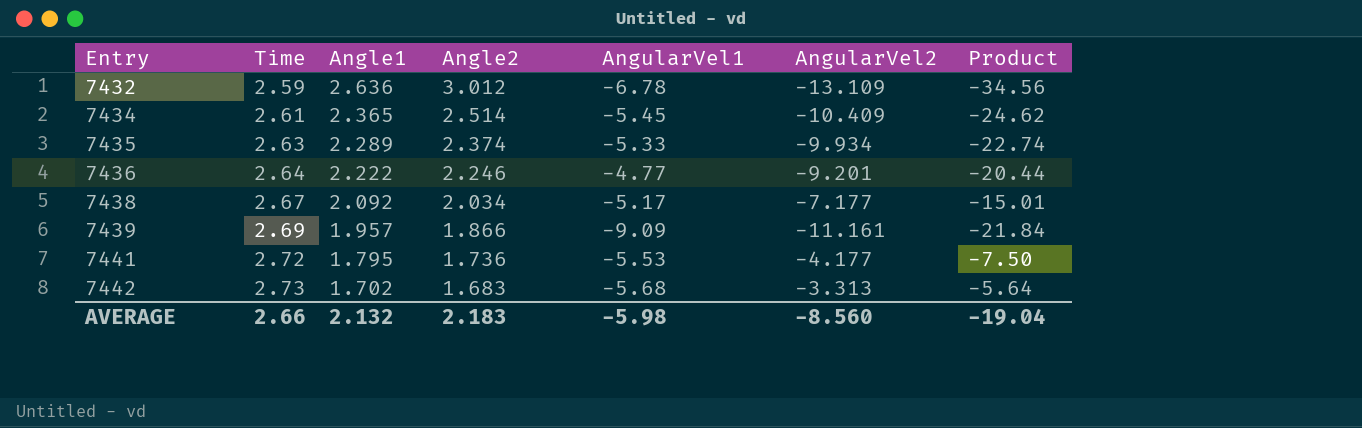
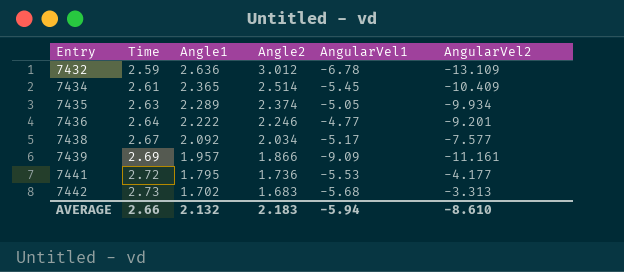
column Product | formula: [Angle1] * [AngularVel2] -> none
7435 | AngularVel1: -5.33 -> -5.05
7438 | AngularVel2: -7.177 -> -7.577
AVERAGE | AngularVel1: -5.98 -> -5.94
AVERAGE | AngularVel2: -8.560 -> -8.610

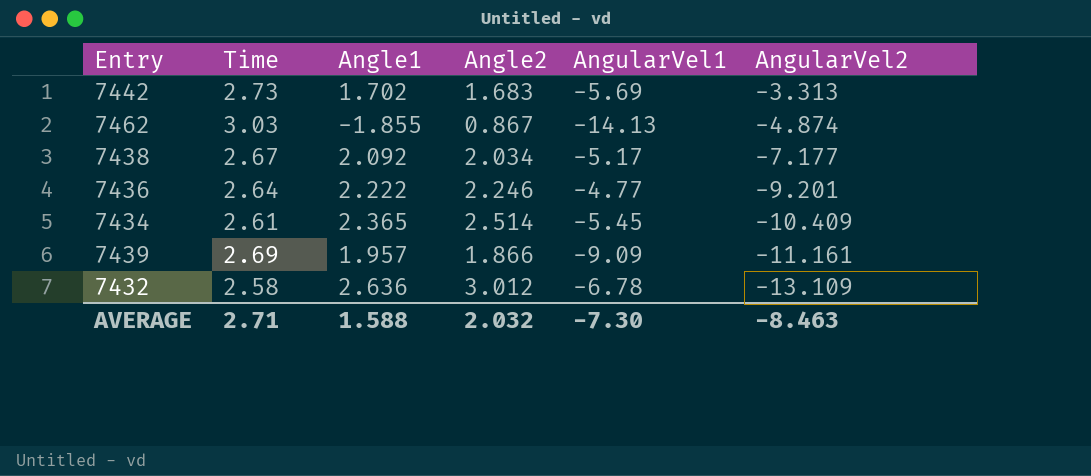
row order: Entry ascending -> AngularVel2 descending
row 7435: 2.63 | 2.289 | 2.374 | -5.05 | -9.934 -> none
row 7441: 2.72 | 1.795 | 1.736 | -5.53 | -4.177 -> none
7442 | AngularVel1: -5.68 -> -5.69
row 7462: none -> 3.03 | -1.855 | 0.867 | -14.13 | -4.874
7438 | AngularVel2: -7.577 -> -7.177
7432 | Time: 2.59 -> 2.58
AVERAGE | Time: 2.66 -> 2.71
AVERAGE | Angle1: 2.132 -> 1.588
AVERAGE | Angle2: 2.183 -> 2.032
AVERAGE | AngularVel1: -5.94 -> -7.30
AVERAGE | AngularVel2: -8.610 -> -8.463

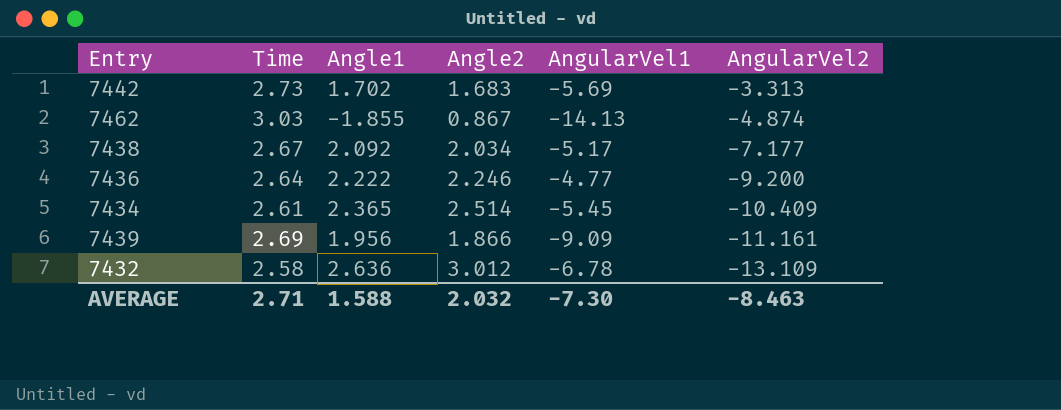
7436 | AngularVel2: -9.201 -> -9.200
7439 | Angle1: 1.957 -> 1.956

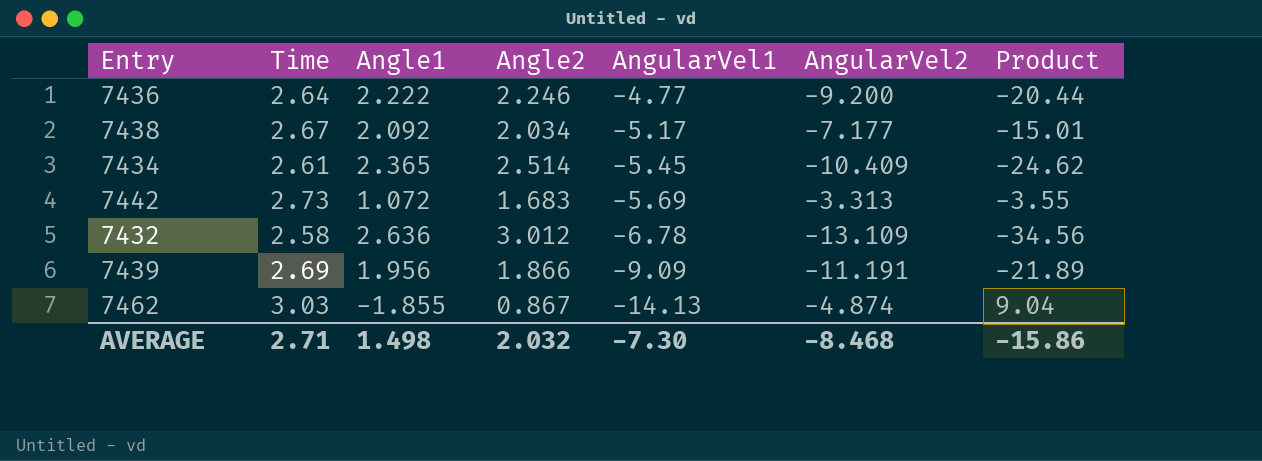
row order: AngularVel2 descending -> AngularVel1 descending
column Product | formula: none -> [Angle1] * [AngularVel2]
7442 | Angle1: 1.702 -> 1.072
7439 | AngularVel2: -11.161 -> -11.191
AVERAGE | Angle1: 1.588 -> 1.498
AVERAGE | AngularVel2: -8.463 -> -8.468

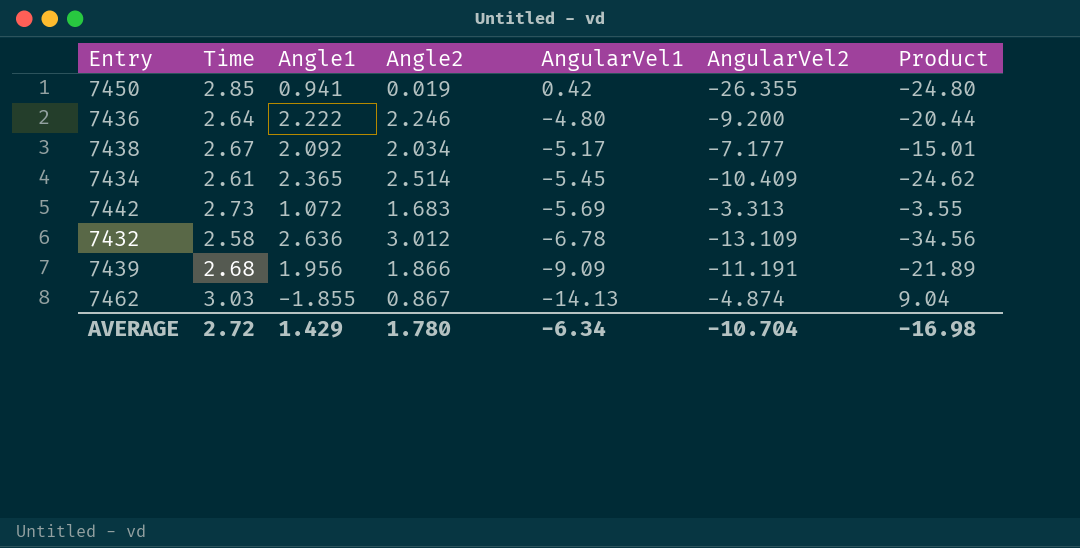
row 7450: none -> 2.85 | 0.941 | 0.019 | 0.42 | -26.355 | -24.80
7436 | AngularVel1: -4.77 -> -4.80
7439 | Time: 2.69 -> 2.68
AVERAGE | Time: 2.71 -> 2.72
AVERAGE | Angle1: 1.498 -> 1.429
AVERAGE | Angle2: 2.032 -> 1.780
AVERAGE | AngularVel1: -7.30 -> -6.34
AVERAGE | AngularVel2: -8.468 -> -10.704
AVERAGE | Product: -15.86 -> -16.98

